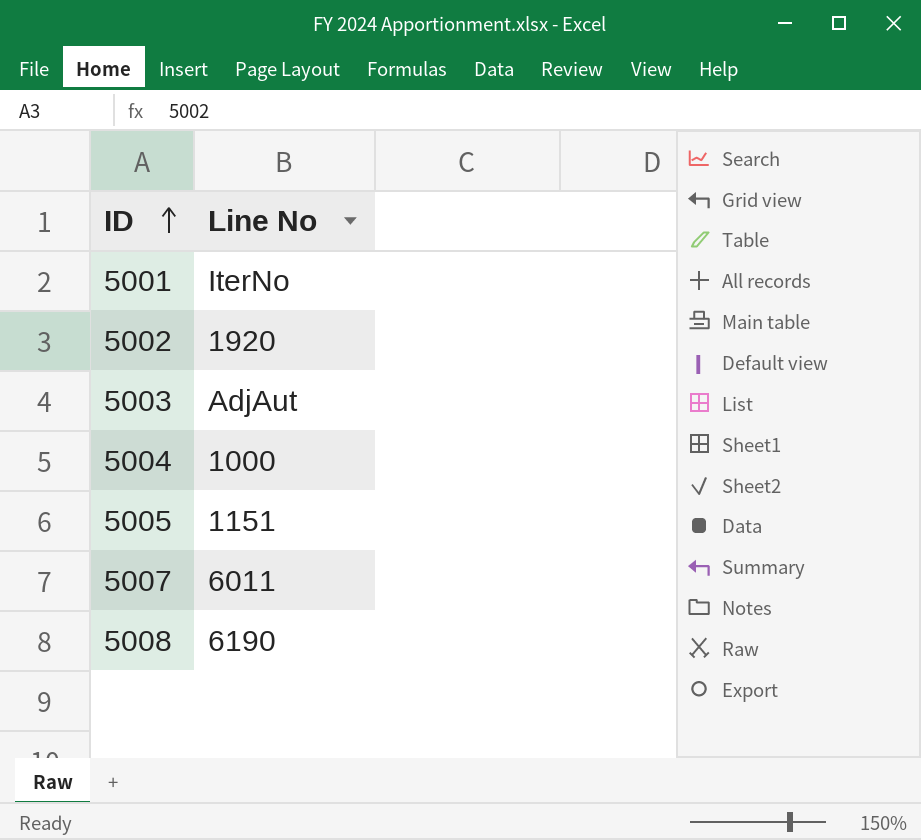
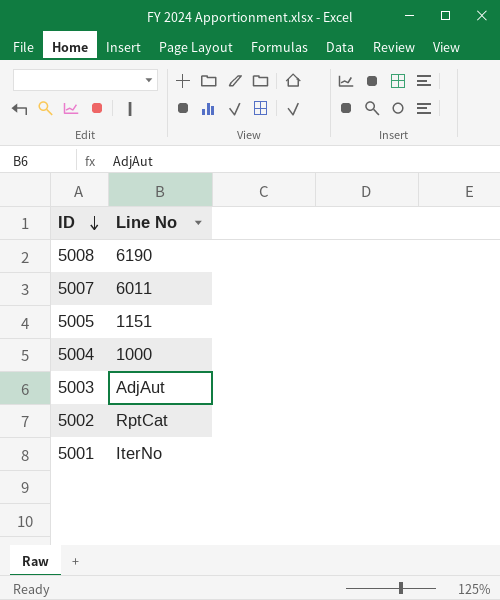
row order: ID ascending -> ID descending
5002 | Line No: 1920 -> RptCat

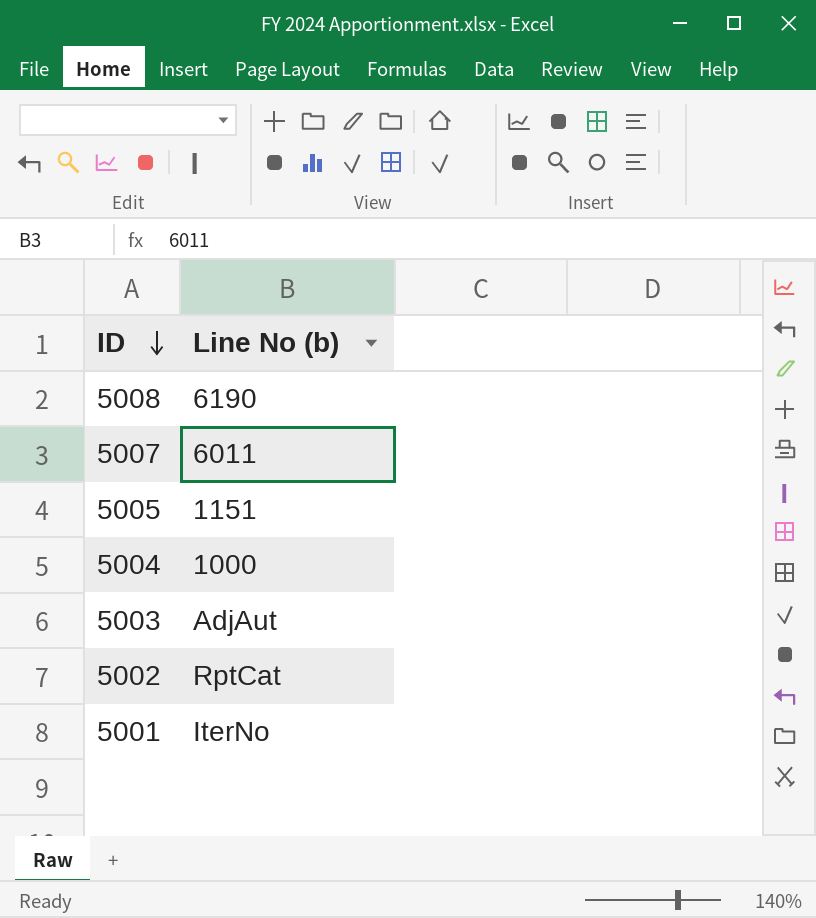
column name: Line No -> Line No (b)

